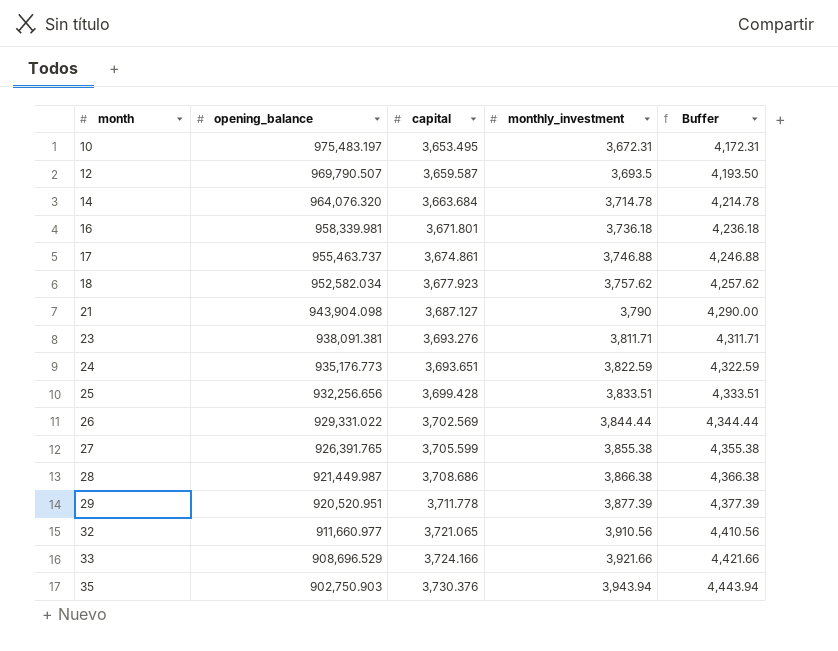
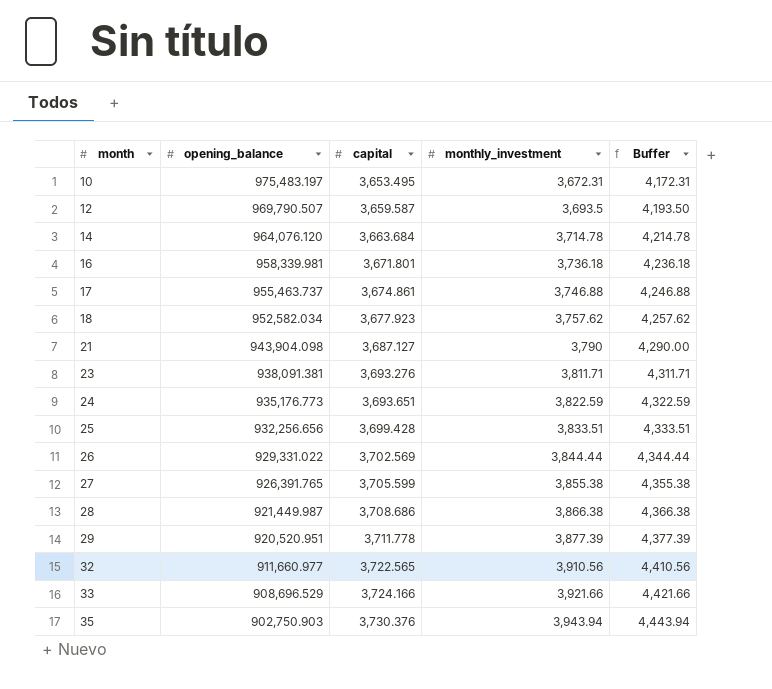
14 | opening_balance: 964,076.320 -> 964,076.120
32 | capital: 3,721.065 -> 3,722.565

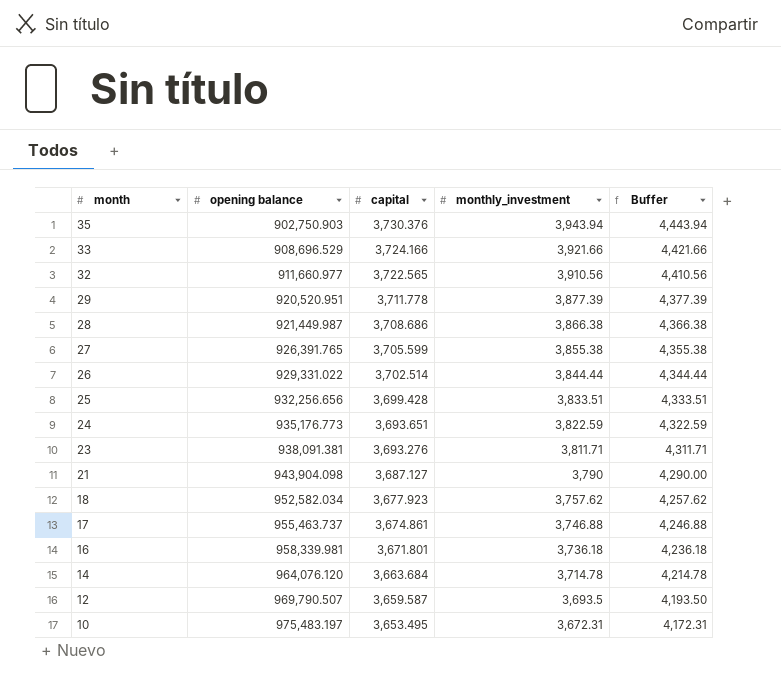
row order: month ascending -> month descending
column name: opening_balance -> opening balance
26 | capital: 3,702.569 -> 3,702.514

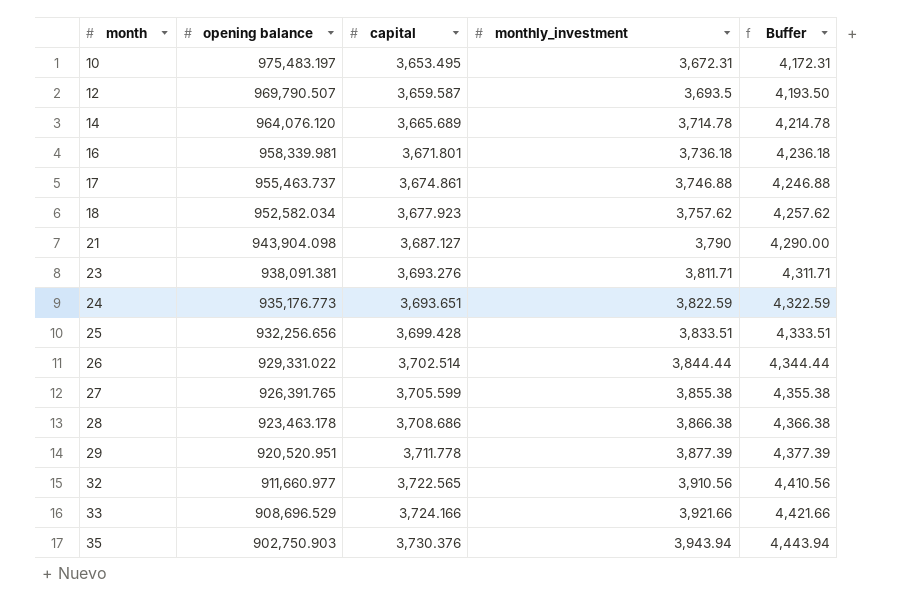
row order: month descending -> month ascending
14 | capital: 3,663.684 -> 3,665.689
28 | opening balance: 921,449.987 -> 923,463.178

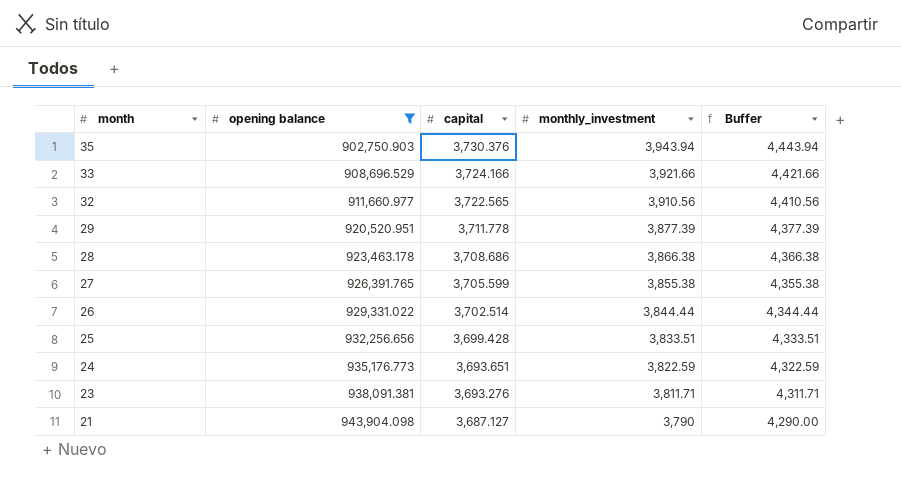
filter: none -> opening balance <= 943,904.098
row order: month ascending -> month descending

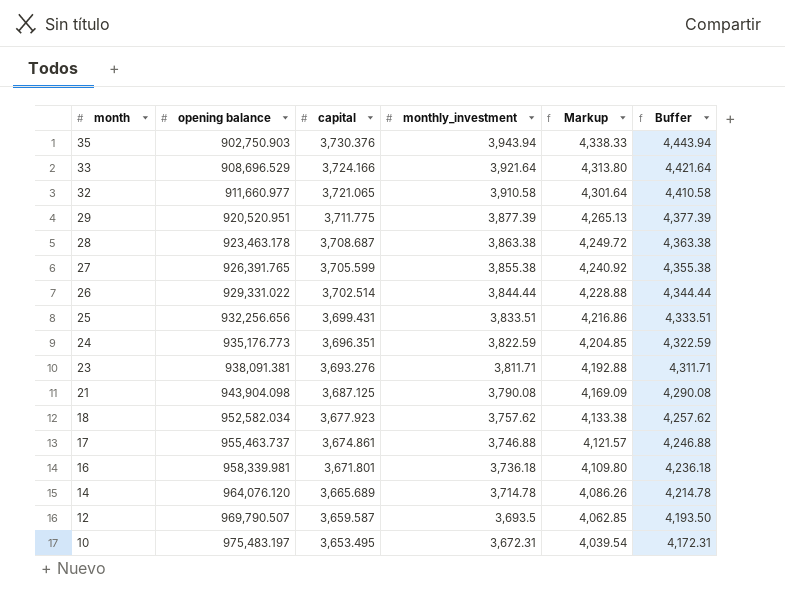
filter: opening balance <= 943,904.098 -> none
column Markup | formula: none -> [monthly_investment] * 1.1
33 | monthly_investment: 3,921.66 -> 3,921.64
33 | Buffer: 4,421.66 -> 4,421.64
32 | capital: 3,722.565 -> 3,721.065
32 | monthly_investment: 3,910.56 -> 3,910.58
32 | Buffer: 4,410.56 -> 4,410.58
29 | capital: 3,711.778 -> 3,711.775
28 | capital: 3,708.686 -> 3,708.687
28 | monthly_investment: 3,866.38 -> 3,863.38
28 | Buffer: 4,366.38 -> 4,363.38
25 | capital: 3,699.428 -> 3,699.431
24 | capital: 3,693.651 -> 3,696.351
21 | capital: 3,687.127 -> 3,687.125
21 | monthly_investment: 3,790 -> 3,790.08
21 | Buffer: 4,290.00 -> 4,290.08

